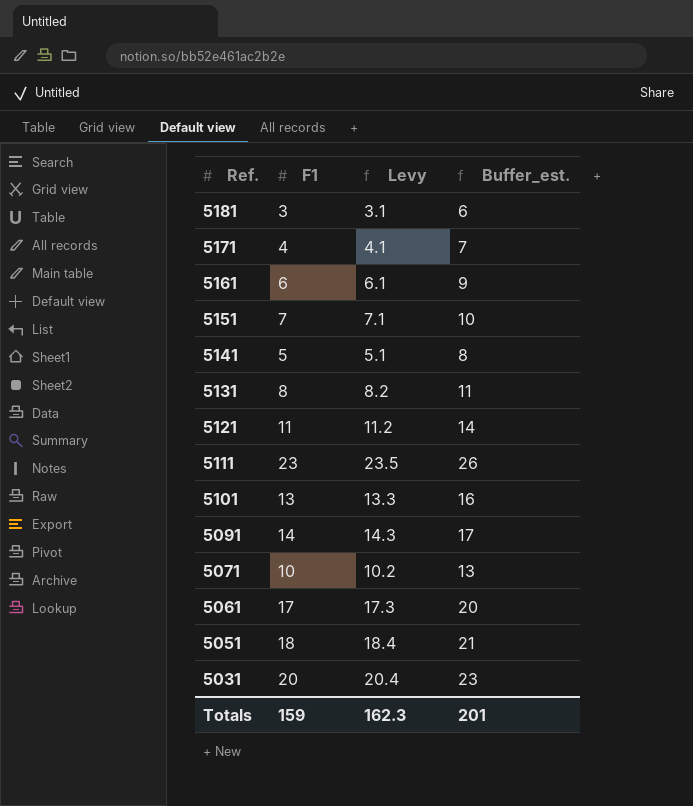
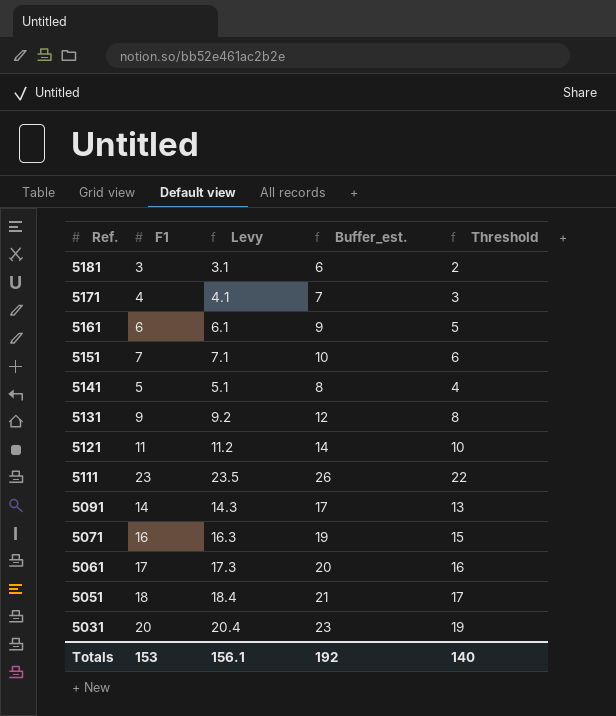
column Threshold | formula: none -> [F1] - 1
row 5101: 13 | 13.3 | 16 -> none
5131 | F1: 8 -> 9
5131 | Levy: 8.2 -> 9.2
5131 | Buffer_est.: 11 -> 12
5071 | F1: 10 -> 16
5071 | Levy: 10.2 -> 16.3
5071 | Buffer_est.: 13 -> 19
Totals | F1: 159 -> 153
Totals | Levy: 162.3 -> 156.1
Totals | Buffer_est.: 201 -> 192

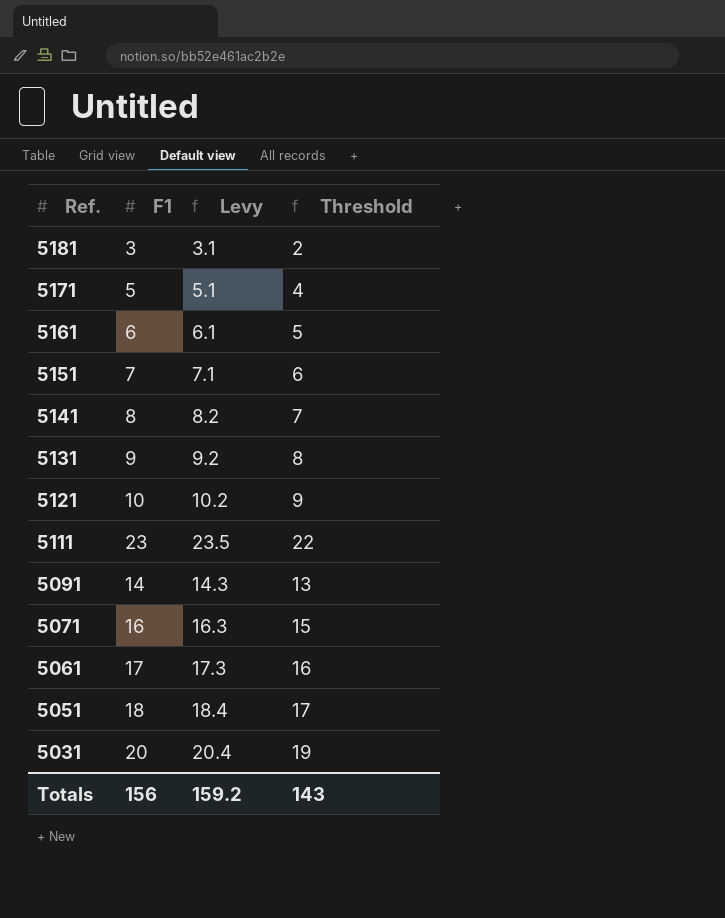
column Buffer_est. | formula: [F1] + 3 -> none
5171 | F1: 4 -> 5
5171 | Levy: 4.1 -> 5.1
5171 | Threshold: 3 -> 4
5141 | F1: 5 -> 8
5141 | Levy: 5.1 -> 8.2
5141 | Threshold: 4 -> 7
5121 | F1: 11 -> 10
5121 | Levy: 11.2 -> 10.2
5121 | Threshold: 10 -> 9
Totals | F1: 153 -> 156
Totals | Levy: 156.1 -> 159.2
Totals | Threshold: 140 -> 143

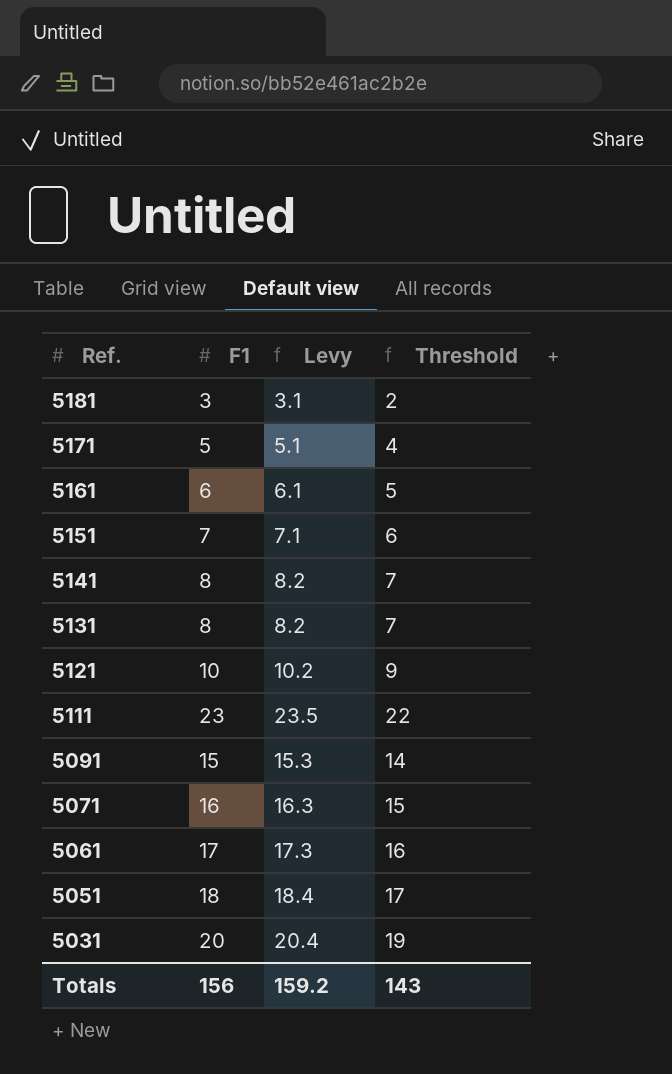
5131 | F1: 9 -> 8
5131 | Levy: 9.2 -> 8.2
5131 | Threshold: 8 -> 7
5091 | F1: 14 -> 15
5091 | Levy: 14.3 -> 15.3
5091 | Threshold: 13 -> 14

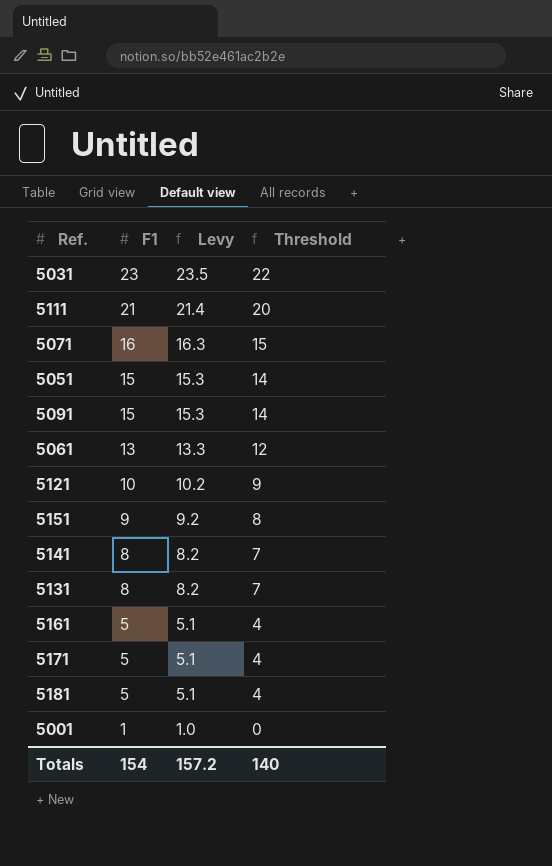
row order: Ref. descending -> F1 descending
5031 | F1: 20 -> 23
5031 | Levy: 20.4 -> 23.5
5031 | Threshold: 19 -> 22
5111 | F1: 23 -> 21
5111 | Levy: 23.5 -> 21.4
5111 | Threshold: 22 -> 20
5051 | F1: 18 -> 15
5051 | Levy: 18.4 -> 15.3
5051 | Threshold: 17 -> 14
5061 | F1: 17 -> 13
5061 | Levy: 17.3 -> 13.3
5061 | Threshold: 16 -> 12
5151 | F1: 7 -> 9
5151 | Levy: 7.1 -> 9.2
5151 | Threshold: 6 -> 8
5161 | F1: 6 -> 5
5161 | Levy: 6.1 -> 5.1
5161 | Threshold: 5 -> 4
5181 | F1: 3 -> 5
5181 | Levy: 3.1 -> 5.1
5181 | Threshold: 2 -> 4
row 5001: none -> 1 | 1.0 | 0
Totals | F1: 156 -> 154
Totals | Levy: 159.2 -> 157.2
Totals | Threshold: 143 -> 140

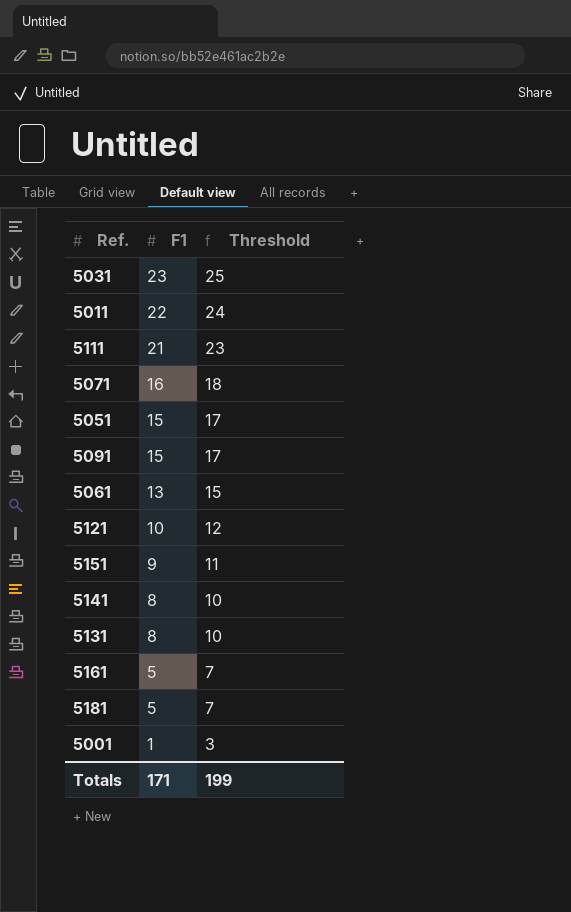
column Levy | formula: [F1] * 1.02 -> none
column Threshold | formula: [F1] - 1 -> [F1] + 2
row 5171: 5 | 5.1 | 4 -> none
row 5011: none -> 22 | 24
Totals | F1: 154 -> 171
Totals | Threshold: 140 -> 199

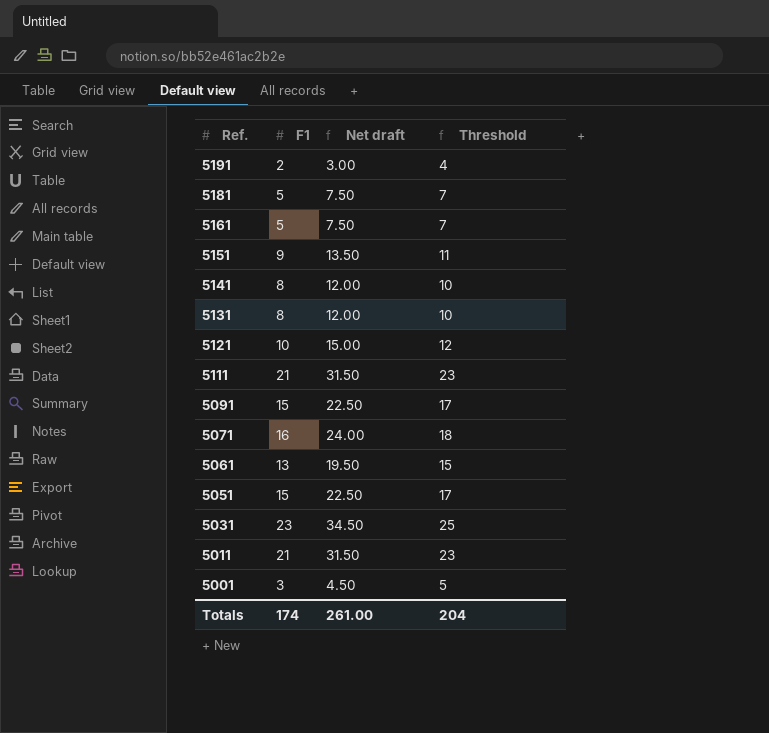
row order: F1 descending -> Ref. descending
column Net draft | formula: none -> [F1] * 1.5
row 5191: none -> 2 | 3.00 | 4
5011 | F1: 22 -> 21
5011 | Threshold: 24 -> 23
5001 | F1: 1 -> 3
5001 | Threshold: 3 -> 5
Totals | F1: 171 -> 174
Totals | Threshold: 199 -> 204

